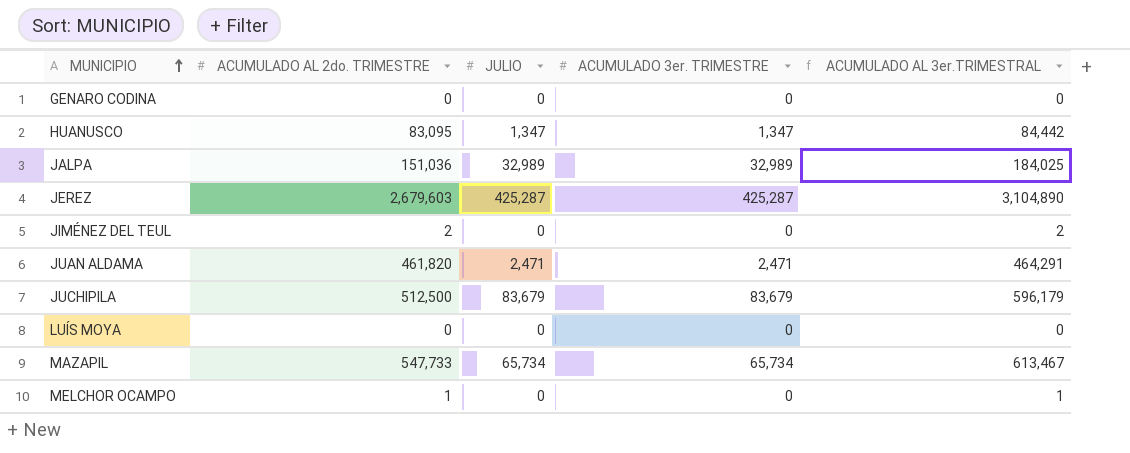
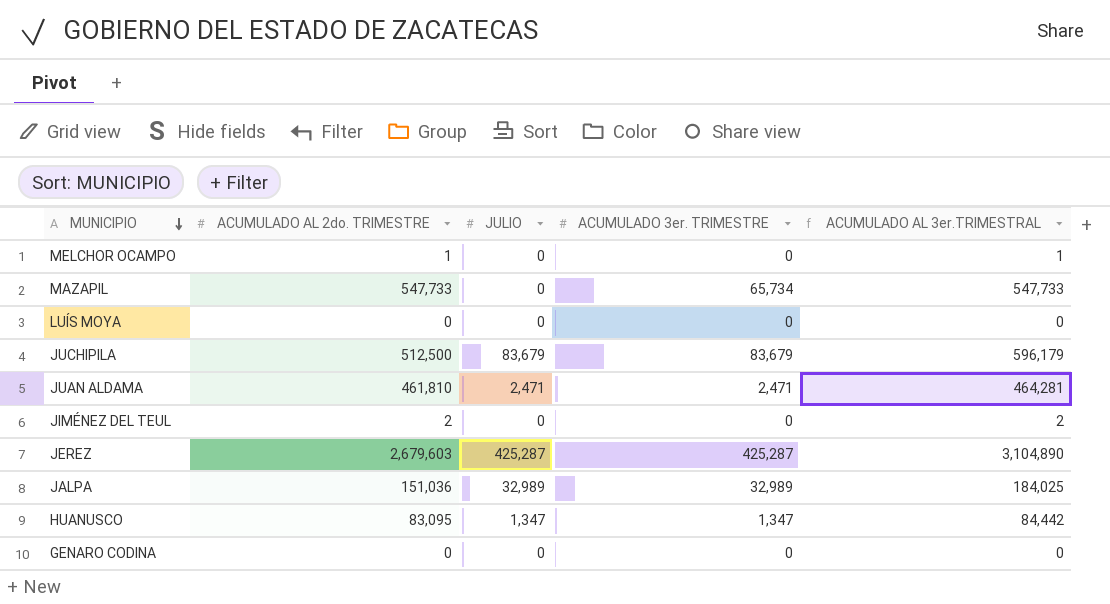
row order: MUNICIPIO ascending -> MUNICIPIO descending
MAZAPIL | JULIO: 65,734 -> 0
MAZAPIL | ACUMULADO AL 3er.TRIMESTRAL: 613,467 -> 547,733
JUAN ALDAMA | ACUMULADO AL 2do. TRIMESTRE: 461,820 -> 461,810
JUAN ALDAMA | ACUMULADO AL 3er.TRIMESTRAL: 464,291 -> 464,281

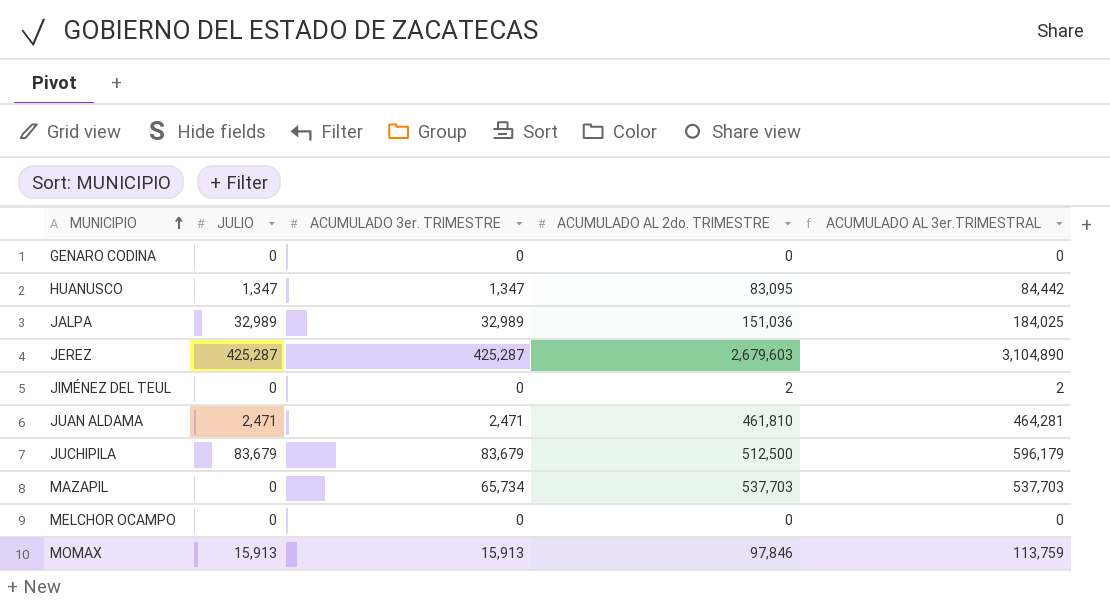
row order: MUNICIPIO descending -> MUNICIPIO ascending
column ACUMULADO AL 2do. TRIMESTRE | position: 2 -> 4
row LUÍS MOYA: 0 | 0 | 0 | 0 -> none
MAZAPIL | ACUMULADO AL 2do. TRIMESTRE: 547,733 -> 537,703
MAZAPIL | ACUMULADO AL 3er.TRIMESTRAL: 547,733 -> 537,703
MELCHOR OCAMPO | ACUMULADO AL 2do. TRIMESTRE: 1 -> 0
MELCHOR OCAMPO | ACUMULADO AL 3er.TRIMESTRAL: 1 -> 0
row MOMAX: none -> 15,913 | 15,913 | 97,846 | 113,759

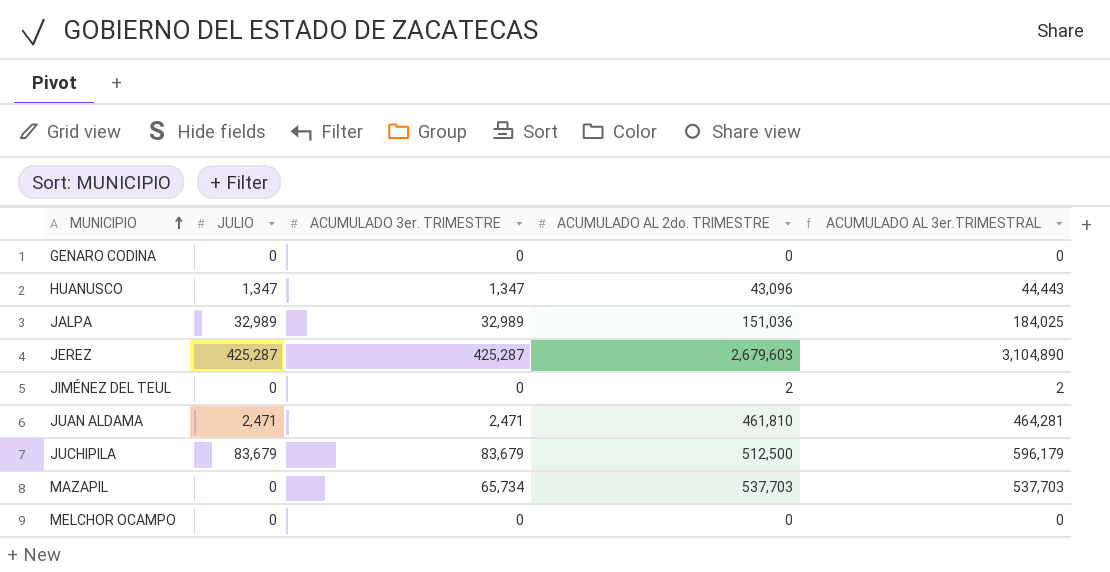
row MOMAX: 15,913 | 15,913 | 97,846 | 113,759 -> none
HUANUSCO | ACUMULADO AL 2do. TRIMESTRE: 83,095 -> 43,096
HUANUSCO | ACUMULADO AL 3er.TRIMESTRAL: 84,442 -> 44,443

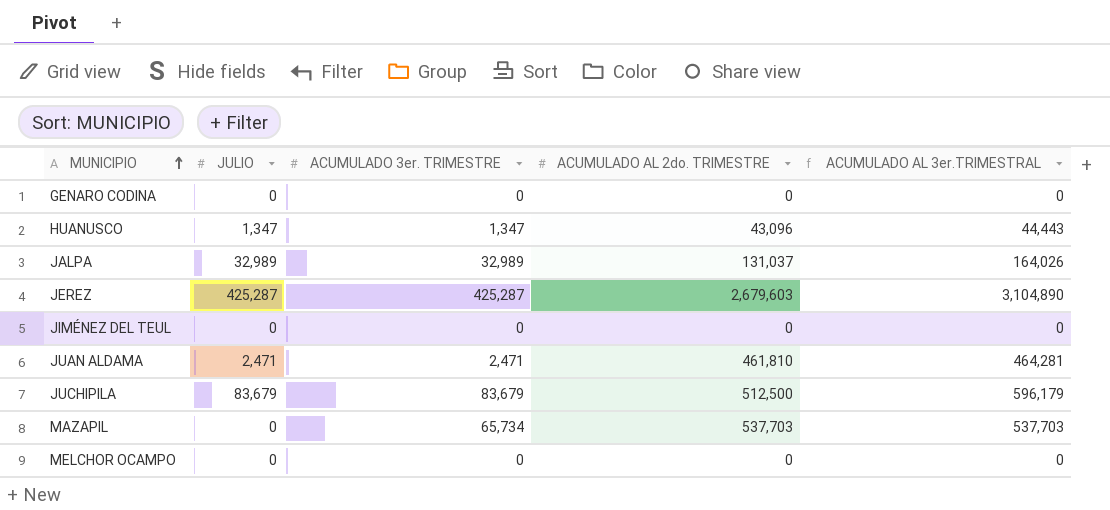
JALPA | ACUMULADO AL 2do. TRIMESTRE: 151,036 -> 131,037
JALPA | ACUMULADO AL 3er.TRIMESTRAL: 184,025 -> 164,026
JIMÉNEZ DEL TEUL | ACUMULADO AL 2do. TRIMESTRE: 2 -> 0
JIMÉNEZ DEL TEUL | ACUMULADO AL 3er.TRIMESTRAL: 2 -> 0

